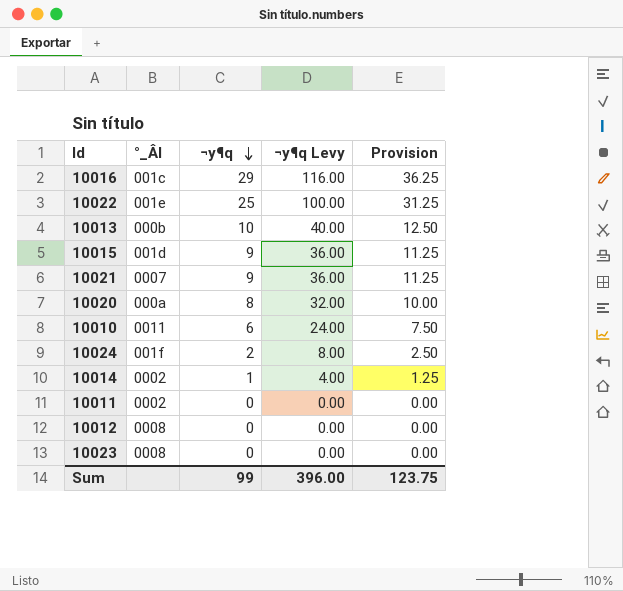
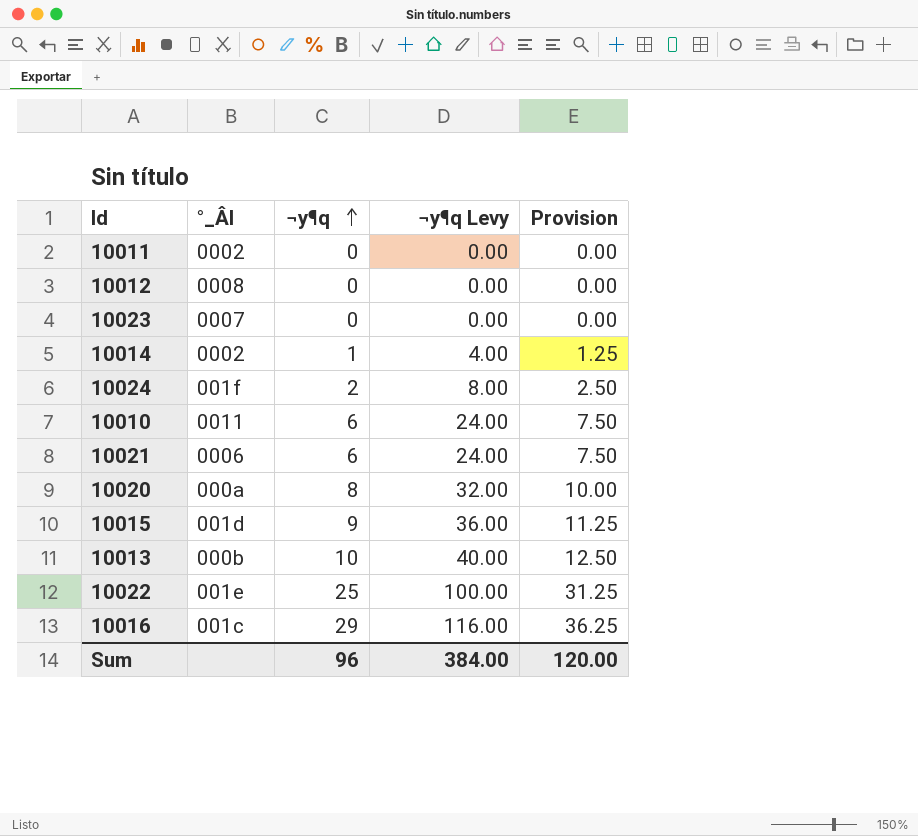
row order: ¬y¶q descending -> ¬y¶q ascending
10023 | °_ÂI: 0008 -> 0007
10021 | °_ÂI: 0007 -> 0006
10021 | ¬y¶q: 9 -> 6
10021 | ¬y¶q Levy: 36.00 -> 24.00
10021 | Provision: 11.25 -> 7.50
Sum | ¬y¶q: 99 -> 96
Sum | ¬y¶q Levy: 396.00 -> 384.00
Sum | Provision: 123.75 -> 120.00

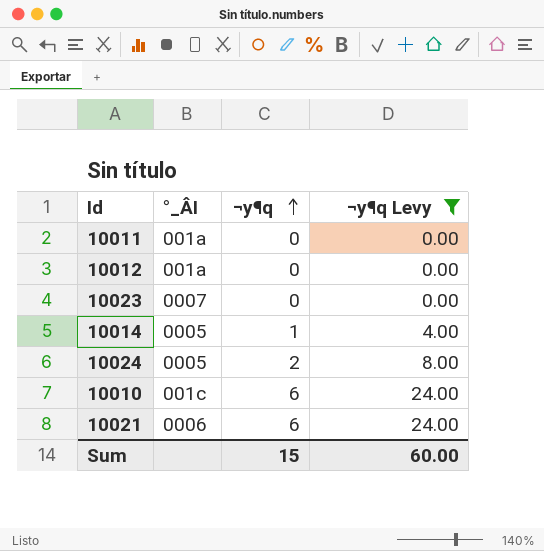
filter: none -> ¬y¶q Levy <= 24.00
column Provision | formula: [¬y¶q] * 1.25 -> none
10011 | °_ÂI: 0002 -> 001a
10012 | °_ÂI: 0008 -> 001a
10014 | °_ÂI: 0002 -> 0005
10024 | °_ÂI: 001f -> 0005
10010 | °_ÂI: 0011 -> 001c
Sum | ¬y¶q: 96 -> 15
Sum | ¬y¶q Levy: 384.00 -> 60.00

